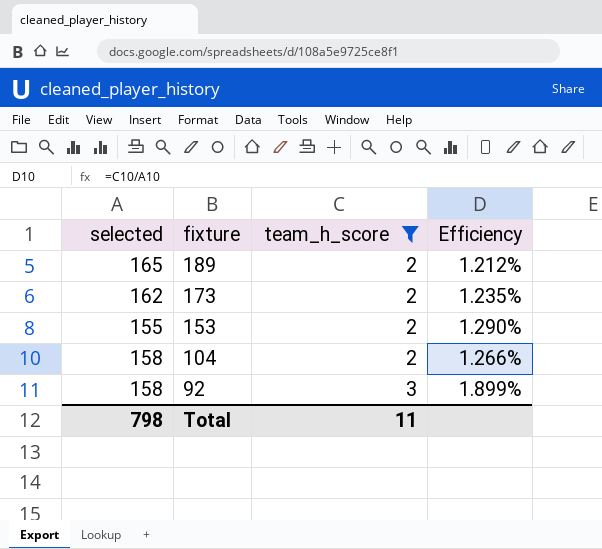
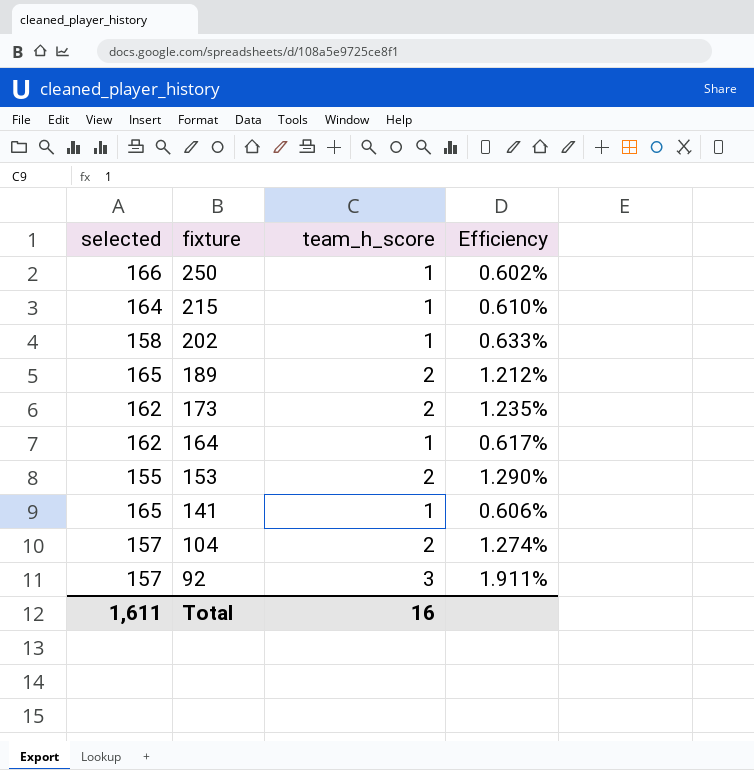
filter: team_h_score != 1 -> none
104 | selected: 158 -> 157
104 | Efficiency: 1.266% -> 1.274%
92 | selected: 158 -> 157
92 | Efficiency: 1.899% -> 1.911%
Total | selected: 798 -> 1,611
Total | team_h_score: 11 -> 16

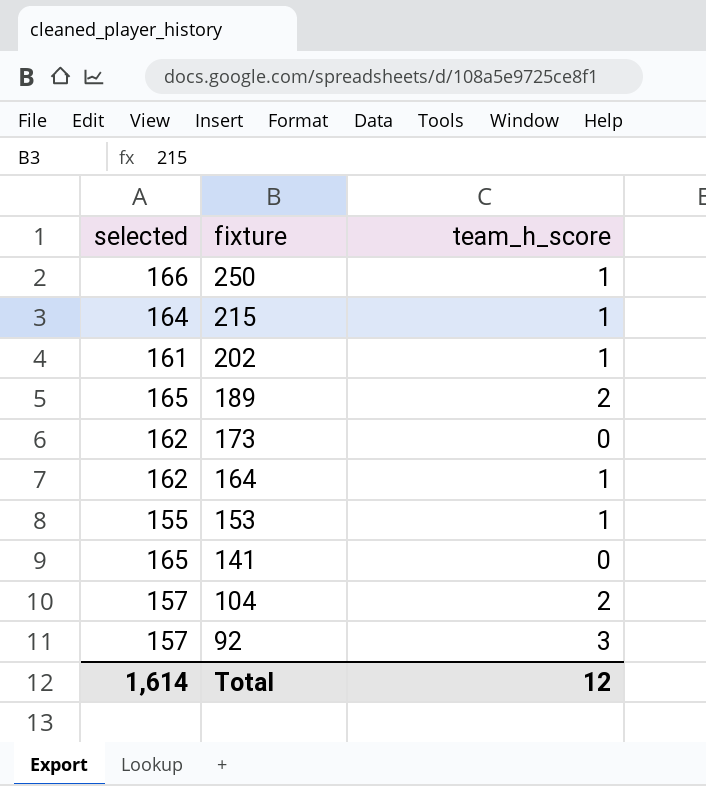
column Efficiency | formula: [team_h_score] / [selected] -> none
202 | selected: 158 -> 161
173 | team_h_score: 2 -> 0
153 | team_h_score: 2 -> 1
141 | team_h_score: 1 -> 0
Total | selected: 1,611 -> 1,614
Total | team_h_score: 16 -> 12

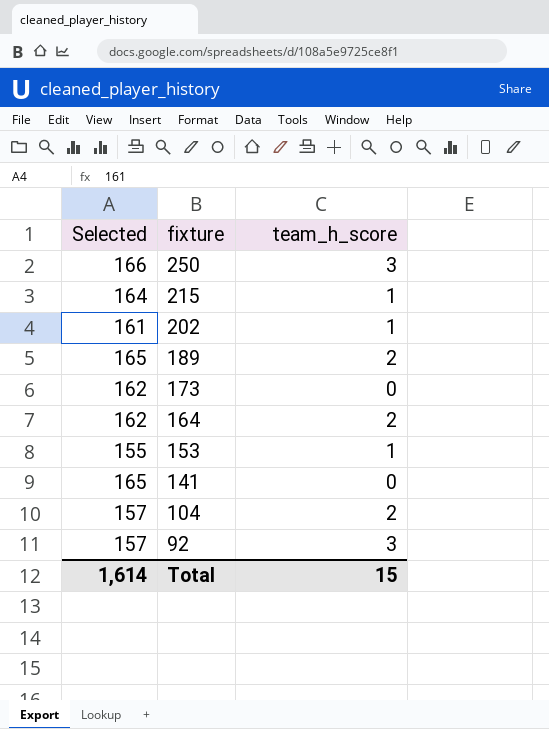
column name: selected -> Selected
250 | team_h_score: 1 -> 3
164 | team_h_score: 1 -> 2
Total | team_h_score: 12 -> 15

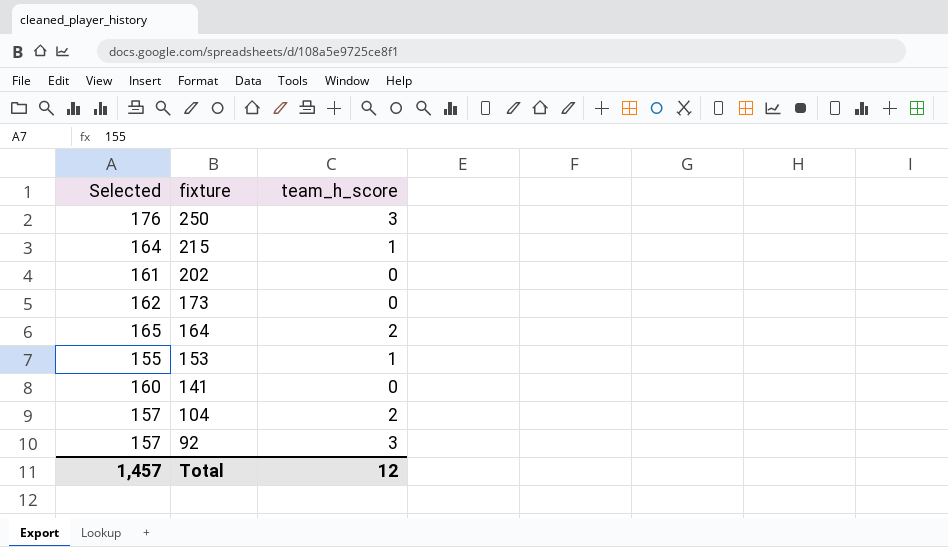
row 189: 165 | 2 -> none
250 | Selected: 166 -> 176
202 | team_h_score: 1 -> 0
164 | Selected: 162 -> 165
141 | Selected: 165 -> 160
Total | Selected: 1,614 -> 1,457
Total | team_h_score: 15 -> 12

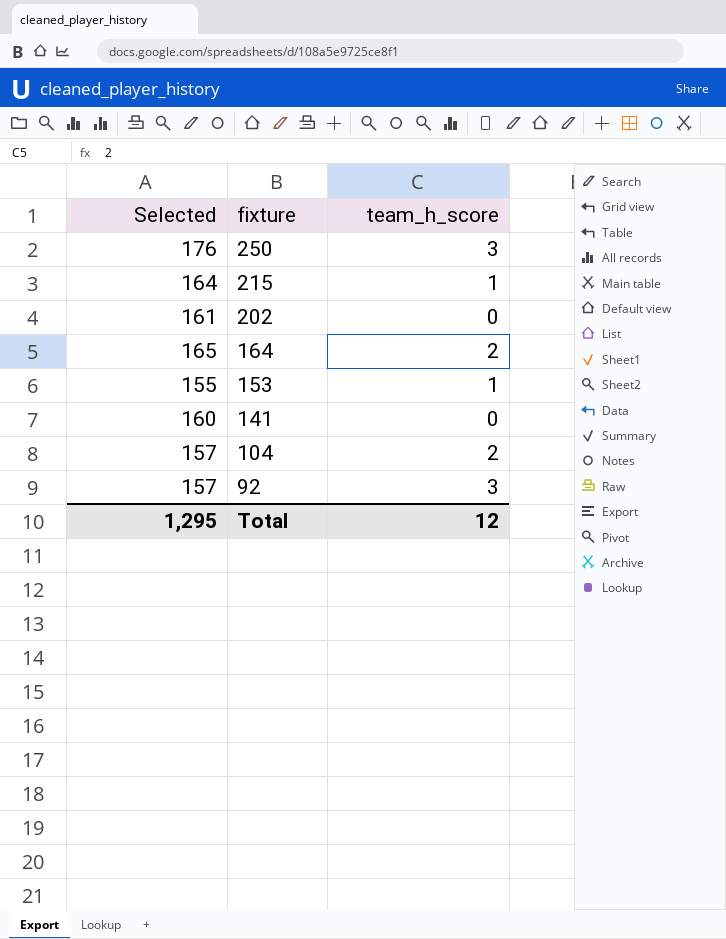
row 173: 162 | 0 -> none
Total | Selected: 1,457 -> 1,295

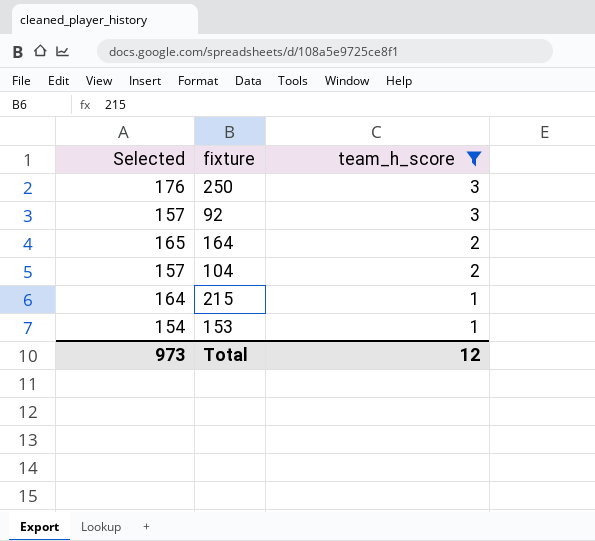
filter: none -> team_h_score != 0
row order: fixture descending -> team_h_score descending
153 | Selected: 155 -> 154
Total | Selected: 1,295 -> 973

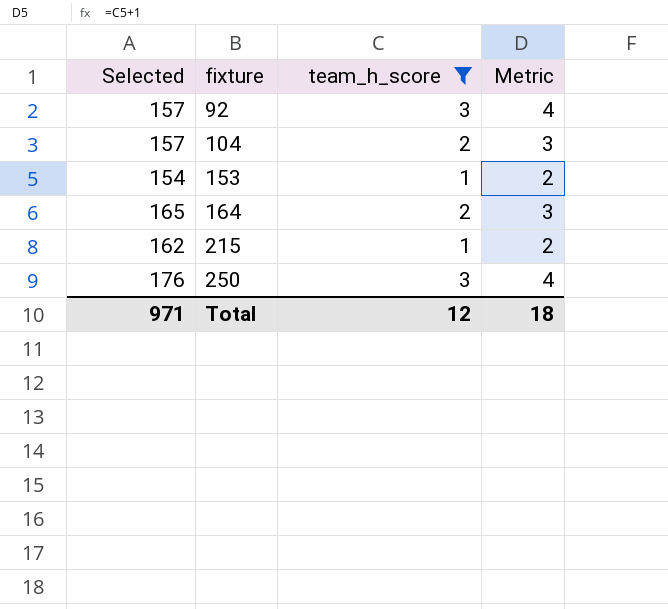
row order: team_h_score descending -> fixture ascending
column Metric | formula: none -> [team_h_score] + 1
215 | Selected: 164 -> 162
Total | Selected: 973 -> 971

